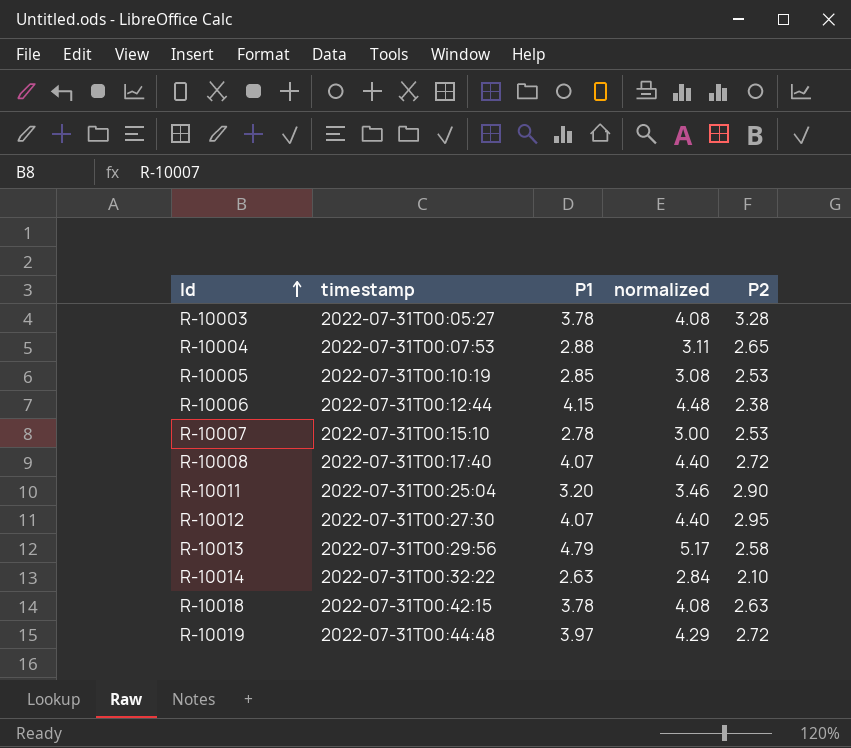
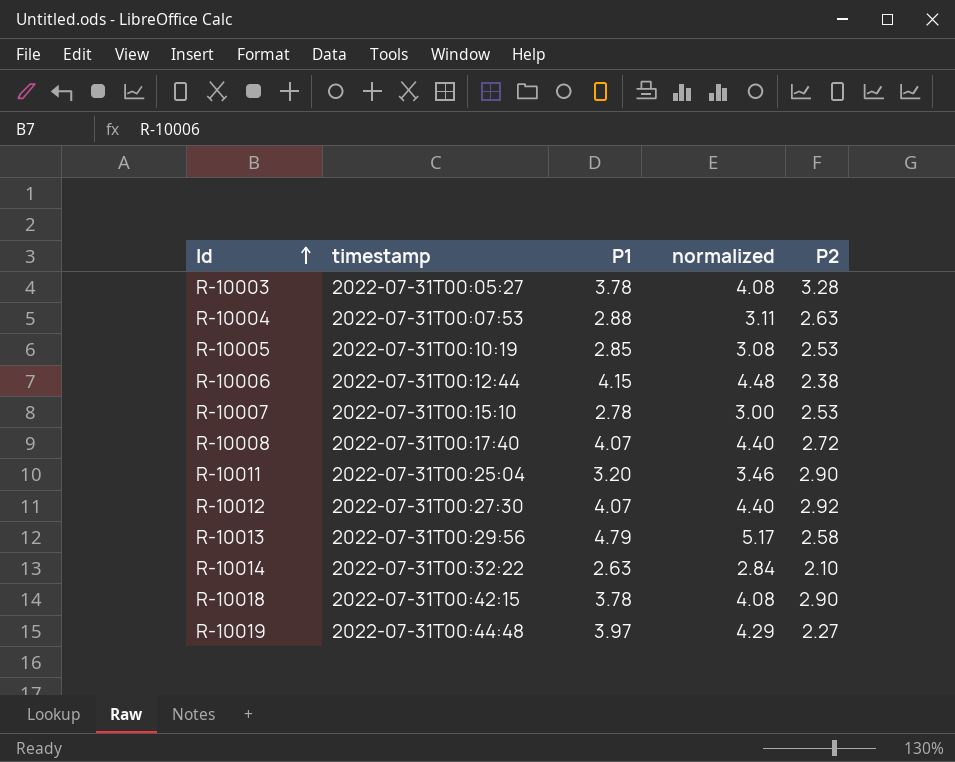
R-10004 | P2: 2.65 -> 2.63
R-10012 | P2: 2.95 -> 2.92
R-10018 | P2: 2.63 -> 2.90
R-10019 | P2: 2.72 -> 2.27

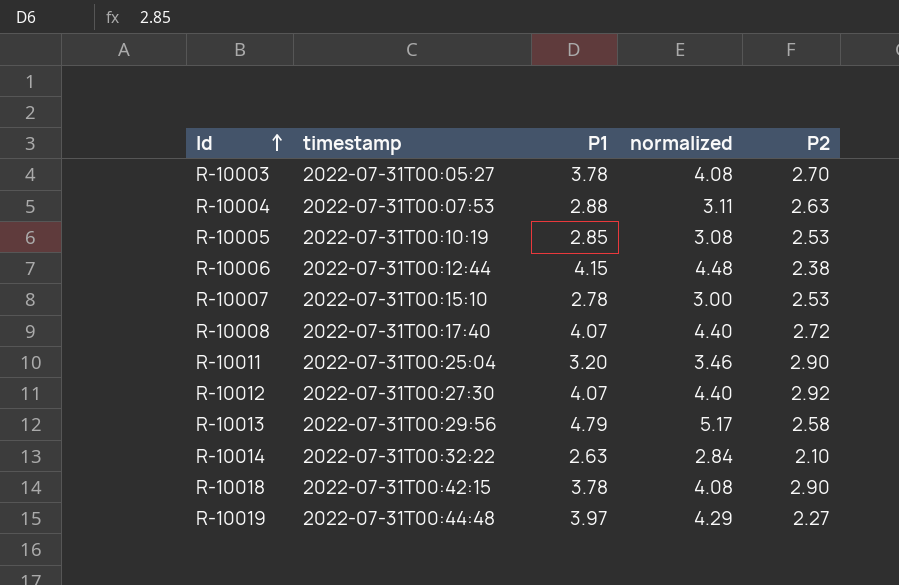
R-10003 | P2: 3.28 -> 2.70

